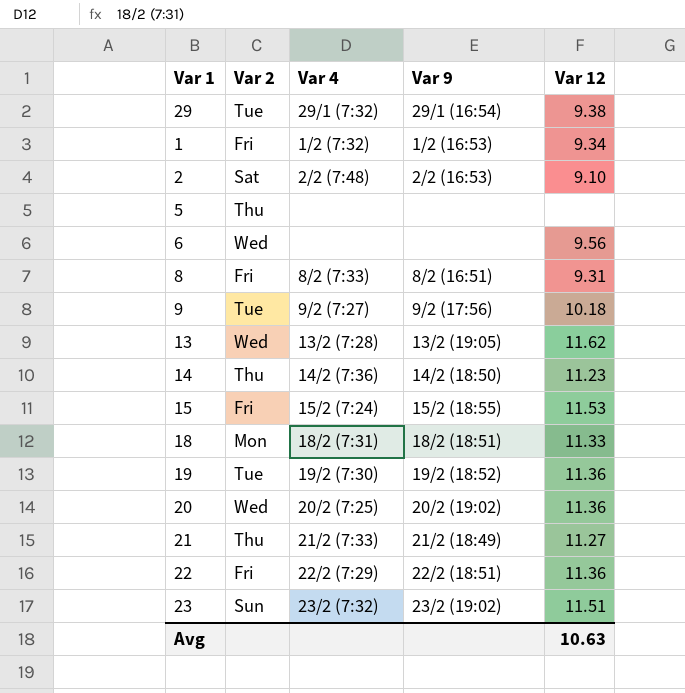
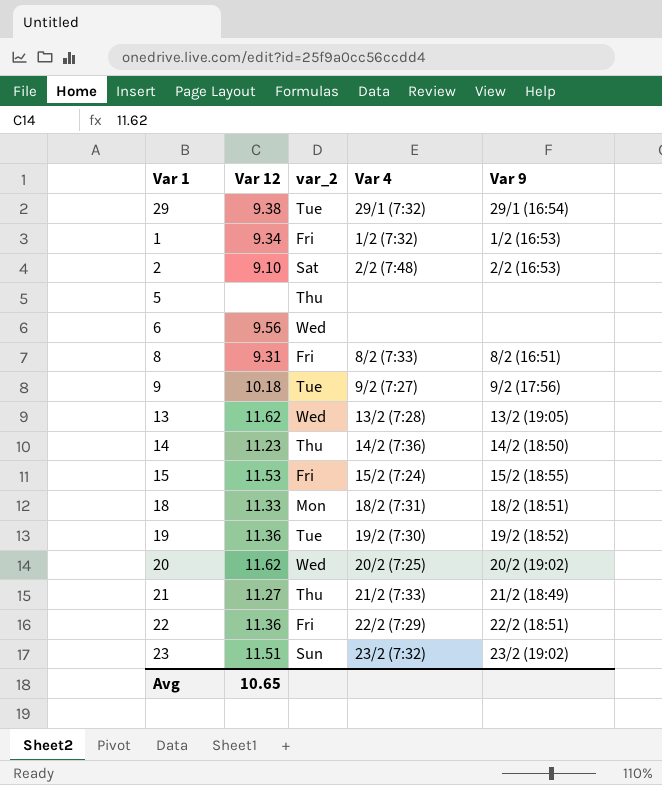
column Var 12 | position: 5 -> 2
column name: Var 2 -> var_2
20 | Var 12: 11.36 -> 11.62
Avg | Var 12: 10.63 -> 10.65

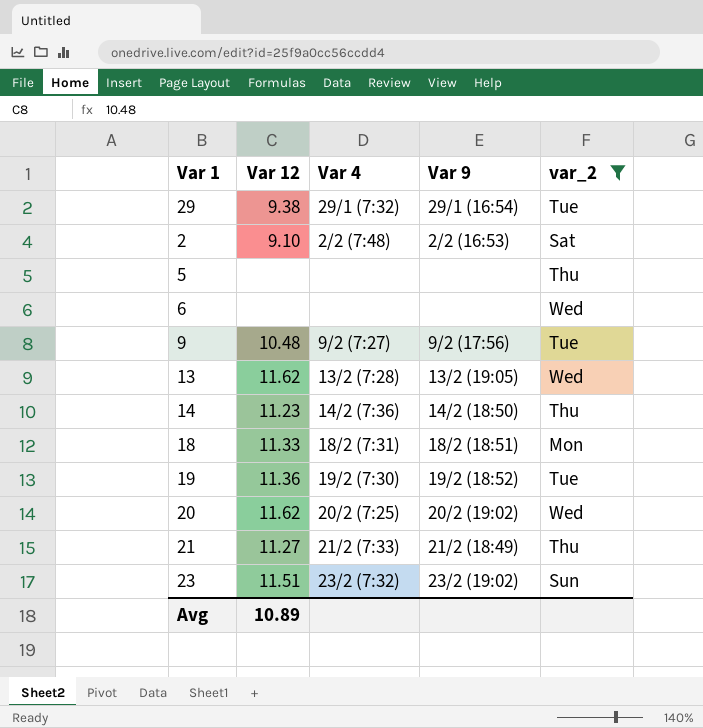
filter: none -> var_2 != Fri
column var_2 | position: 3 -> 5
6 | Var 12: 9.56 -> none
9 | Var 12: 10.18 -> 10.48
Avg | Var 12: 10.65 -> 10.89

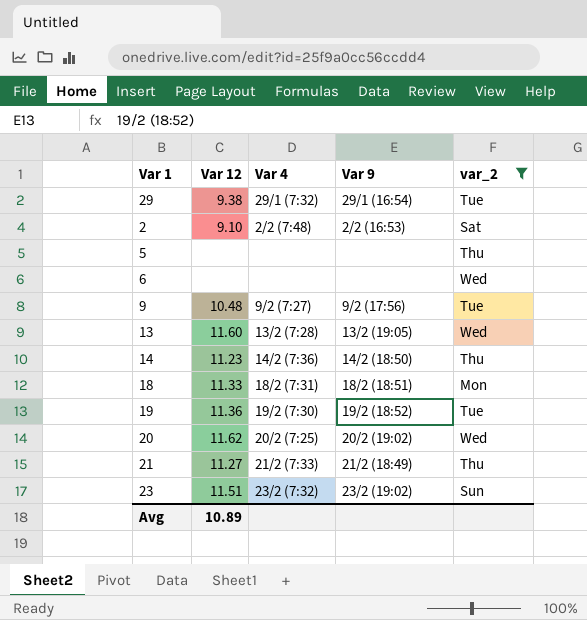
13 | Var 12: 11.62 -> 11.60

